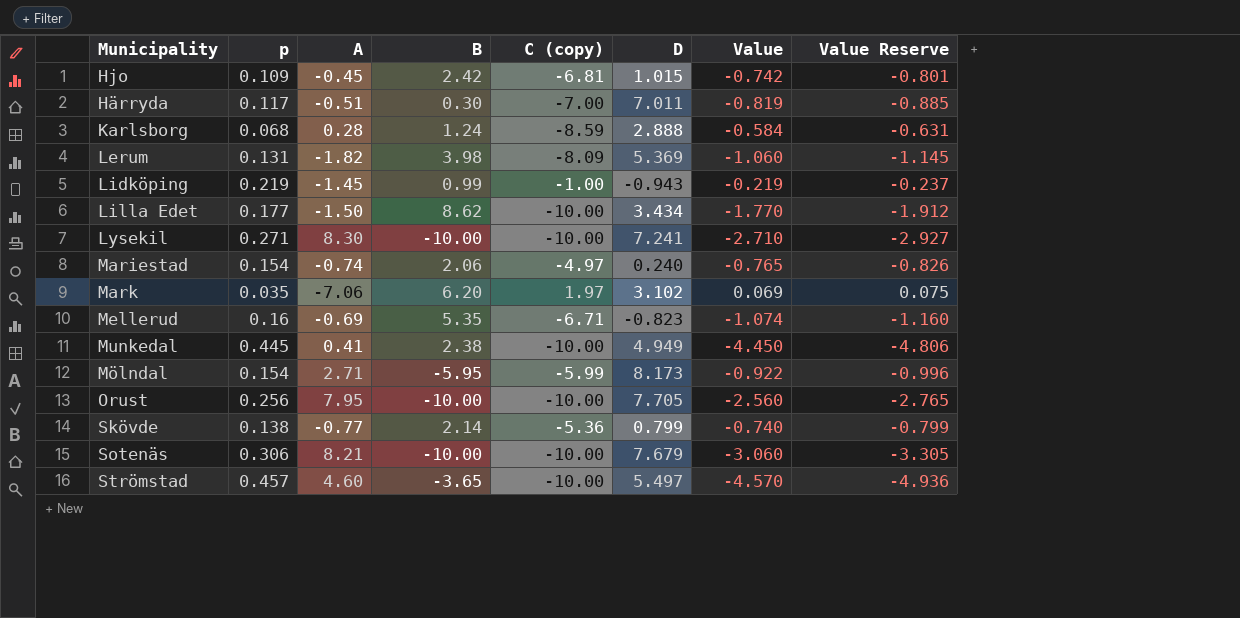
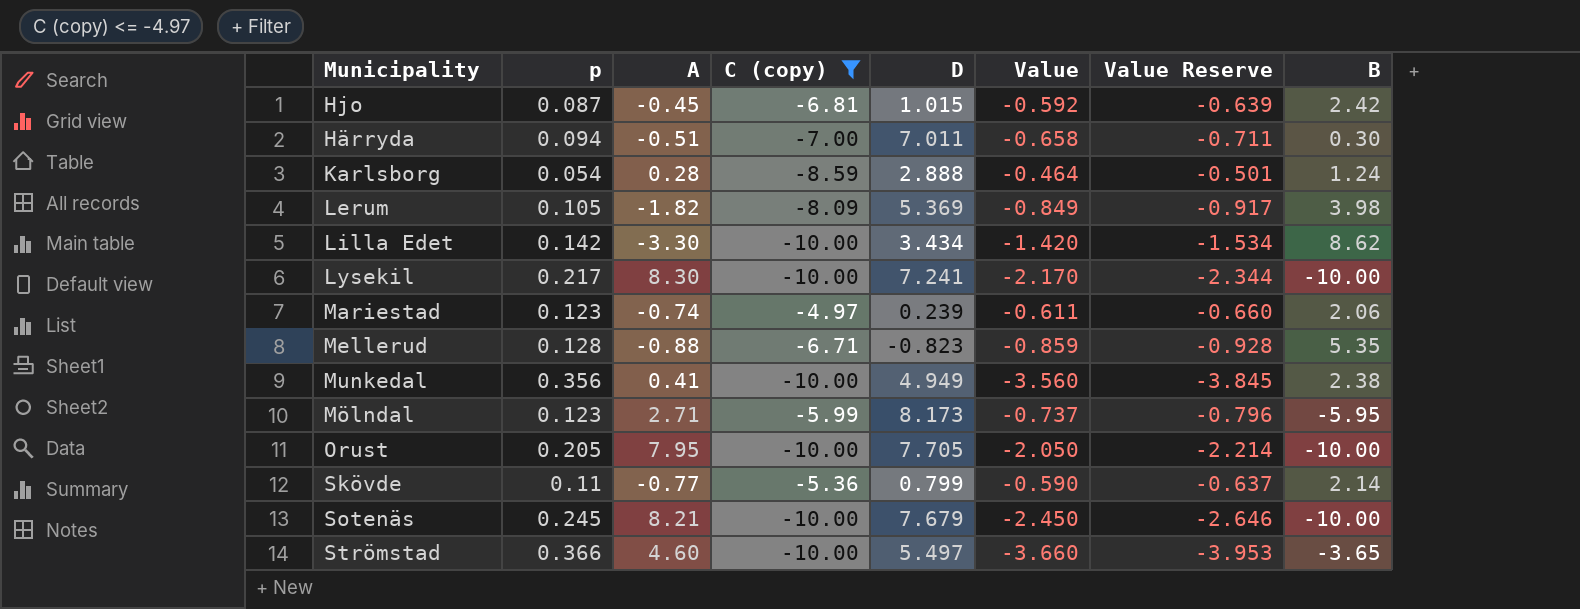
filter: none -> C (copy) <= -4.97
column B | position: 4 -> 8
Hjo | p: 0.109 -> 0.087
Hjo | Value: -0.742 -> -0.592
Hjo | Value Reserve: -0.801 -> -0.639
Härryda | p: 0.117 -> 0.094
Härryda | Value: -0.819 -> -0.658
Härryda | Value Reserve: -0.885 -> -0.711
Karlsborg | p: 0.068 -> 0.054
Karlsborg | Value: -0.584 -> -0.464
Karlsborg | Value Reserve: -0.631 -> -0.501
Lerum | p: 0.131 -> 0.105
Lerum | Value: -1.060 -> -0.849
Lerum | Value Reserve: -1.145 -> -0.917
Lilla Edet | p: 0.177 -> 0.142
Lilla Edet | A: -1.50 -> -3.30
Lilla Edet | Value: -1.770 -> -1.420
Lilla Edet | Value Reserve: -1.912 -> -1.534
Lysekil | p: 0.271 -> 0.217
Lysekil | Value: -2.710 -> -2.170
Lysekil | Value Reserve: -2.927 -> -2.344
Mariestad | p: 0.154 -> 0.123
Mariestad | D: 0.240 -> 0.239
Mariestad | Value: -0.765 -> -0.611
Mariestad | Value Reserve: -0.826 -> -0.660
Mellerud | p: 0.16 -> 0.128
Mellerud | A: -0.69 -> -0.88
Mellerud | Value: -1.074 -> -0.859
Mellerud | Value Reserve: -1.160 -> -0.928
Munkedal | p: 0.445 -> 0.356
Munkedal | Value: -4.450 -> -3.560
Munkedal | Value Reserve: -4.806 -> -3.845
Mölndal | p: 0.154 -> 0.123
Mölndal | Value: -0.922 -> -0.737
Mölndal | Value Reserve: -0.996 -> -0.796
Orust | p: 0.256 -> 0.205
Orust | Value: -2.560 -> -2.050
Orust | Value Reserve: -2.765 -> -2.214
Skövde | p: 0.138 -> 0.11
Skövde | Value: -0.740 -> -0.590
Skövde | Value Reserve: -0.799 -> -0.637
Sotenäs | p: 0.306 -> 0.245
Sotenäs | Value: -3.060 -> -2.450
Sotenäs | Value Reserve: -3.305 -> -2.646
Strömstad | p: 0.457 -> 0.366
Strömstad | Value: -4.570 -> -3.660
Strömstad | Value Reserve: -4.936 -> -3.953

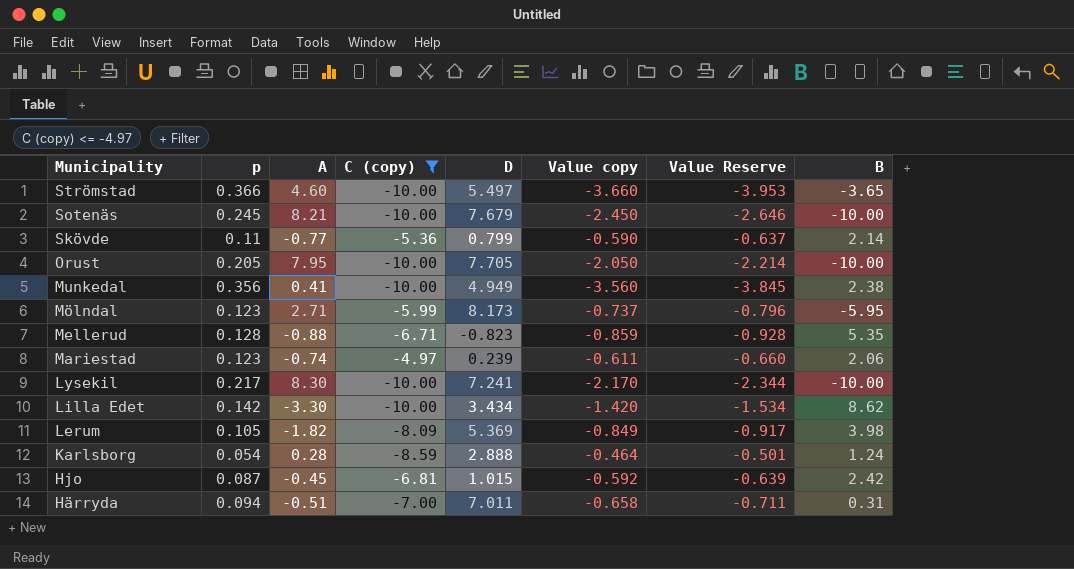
row order: none -> Municipality descending
column name: Value -> Value copy
Härryda | B: 0.30 -> 0.31

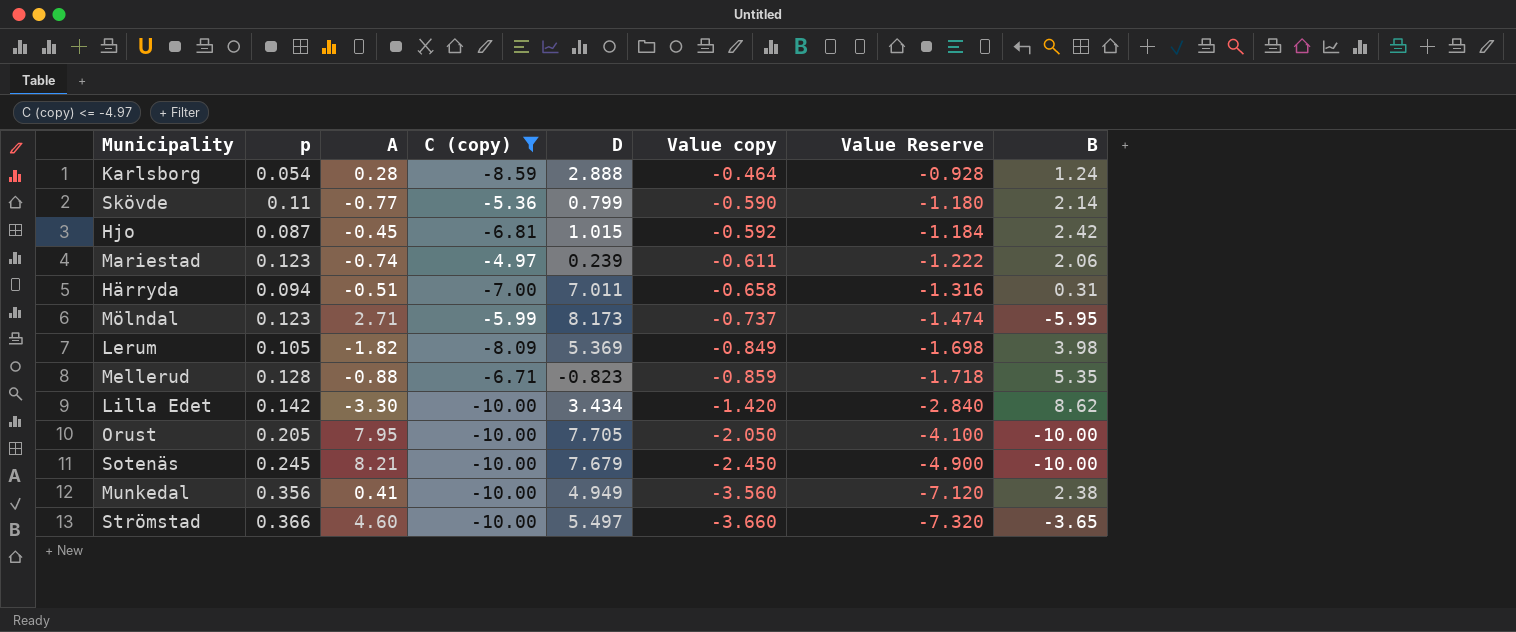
row order: Municipality descending -> Value copy descending
column Value Reserve | formula: [Value copy] * 1.08 -> [Value copy] * 2
row Lysekil: 0.217 | 8.30 | -10.00 | 7.241 | -2.170 | -2.344 | -10.00 -> none

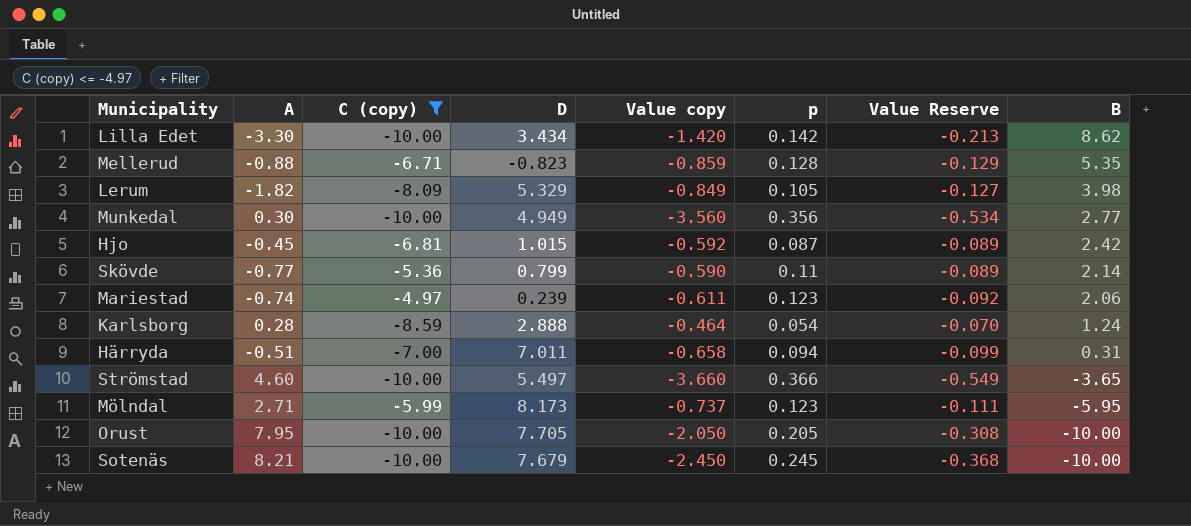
row order: Value copy descending -> B descending
column p | position: 2 -> 6
column Value Reserve | formula: [Value copy] * 2 -> [Value copy] * 0.15
Lerum | D: 5.369 -> 5.329
Munkedal | A: 0.41 -> 0.30
Munkedal | B: 2.38 -> 2.77

